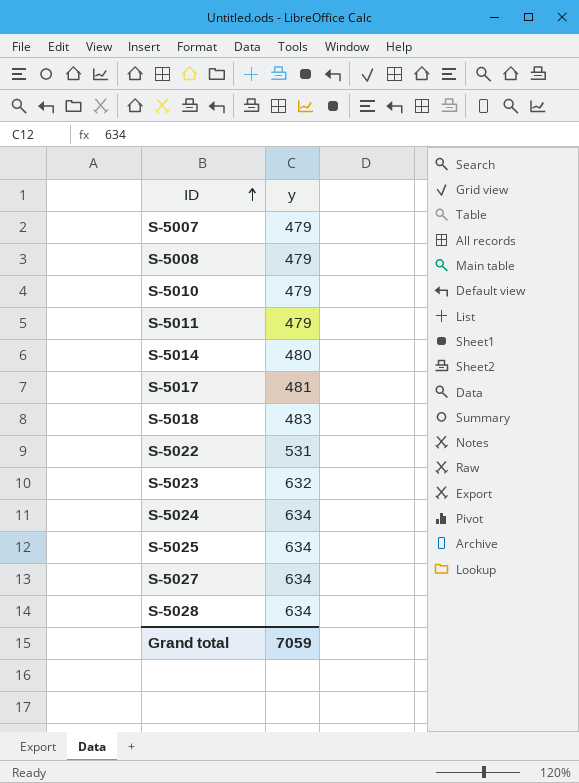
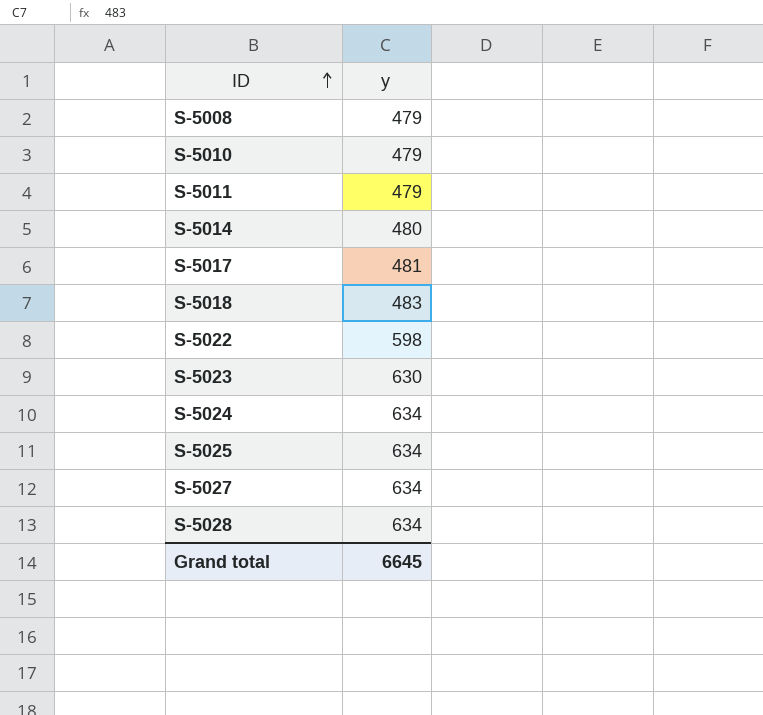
row S-5007: 479 -> none
S-5022 | y: 531 -> 598
S-5023 | y: 632 -> 630
Grand total | y: 7059 -> 6645

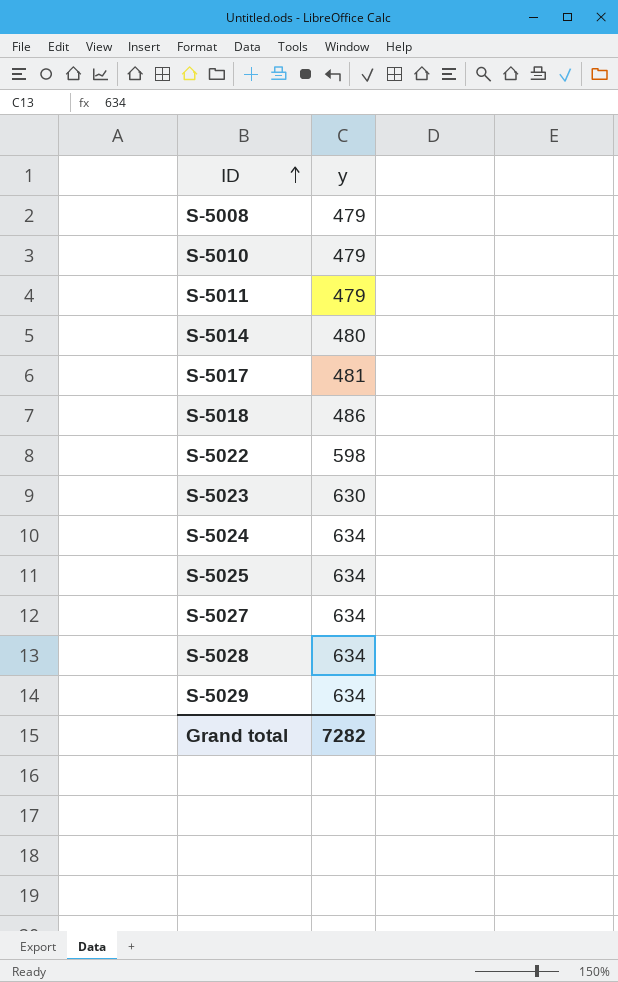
S-5018 | y: 483 -> 486
row S-5029: none -> 634
Grand total | y: 6645 -> 7282

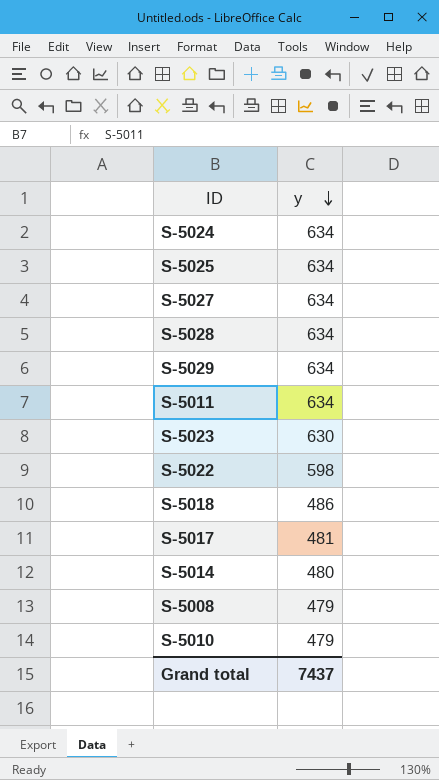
row order: ID ascending -> y descending
S-5011 | y: 479 -> 634
Grand total | y: 7282 -> 7437

